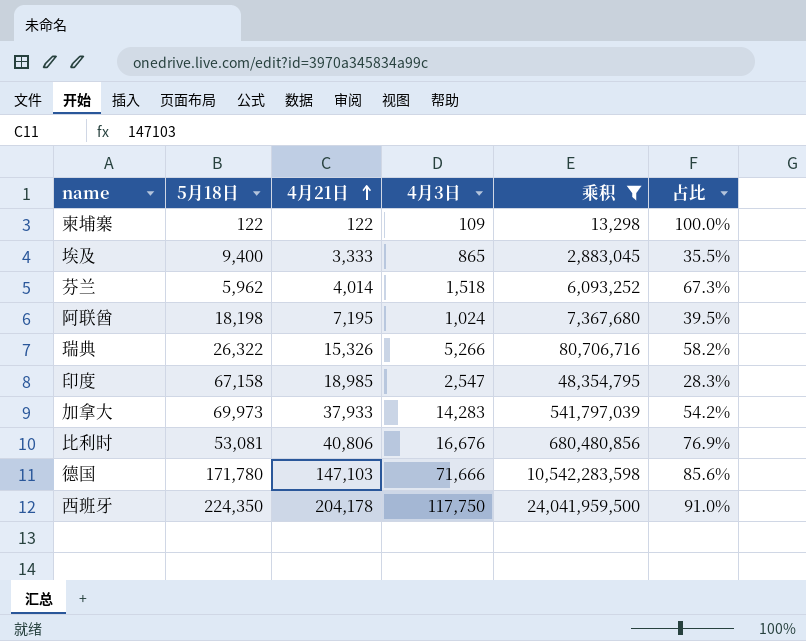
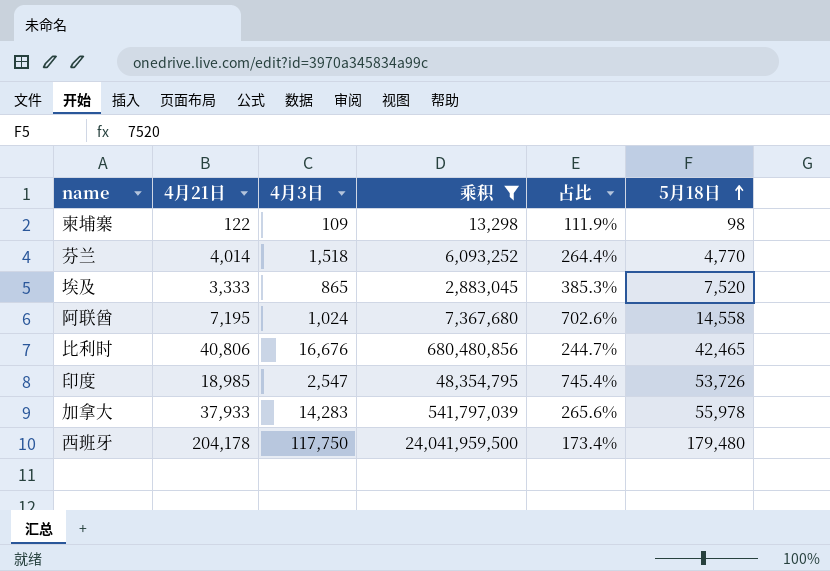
row order: 4月21日 ascending -> 5月18日 ascending
column 占比 | formula: [4月21日] / [5月18日] -> [4月21日] / [4月3日]
column 5月18日 | position: 2 -> 6
row 瑞典: 26,322 | 15,326 | 5,266 | 80,706,716 | 58.2% -> none
row 德国: 171,780 | 147,103 | 71,666 | 10,542,283,598 | 85.6% -> none
柬埔寨 | 5月18日: 122 -> 98
芬兰 | 5月18日: 5,962 -> 4,770
埃及 | 5月18日: 9,400 -> 7,520
阿联酋 | 5月18日: 18,198 -> 14,558
比利时 | 5月18日: 53,081 -> 42,465
印度 | 5月18日: 67,158 -> 53,726
加拿大 | 5月18日: 69,973 -> 55,978
西班牙 | 5月18日: 224,350 -> 179,480

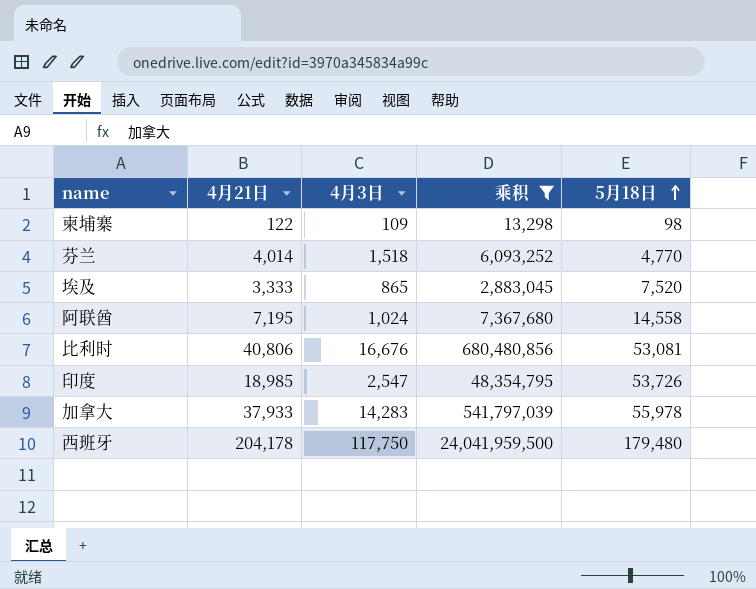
column 占比 | formula: [4月21日] / [4月3日] -> none
比利时 | 5月18日: 42,465 -> 53,081

